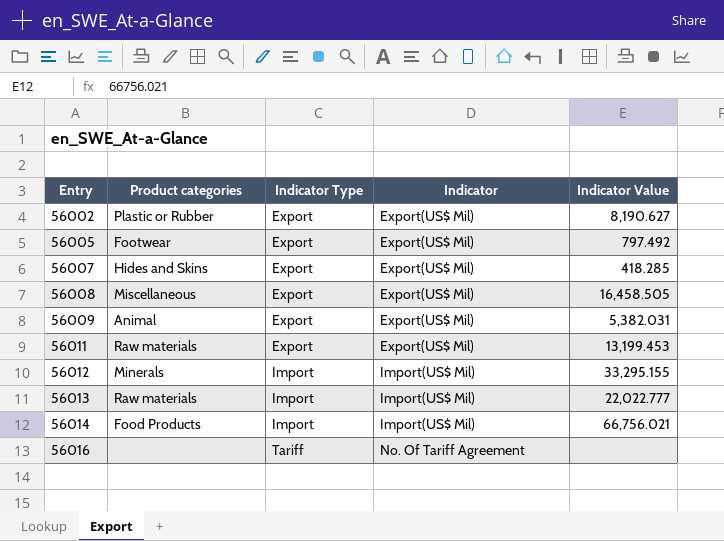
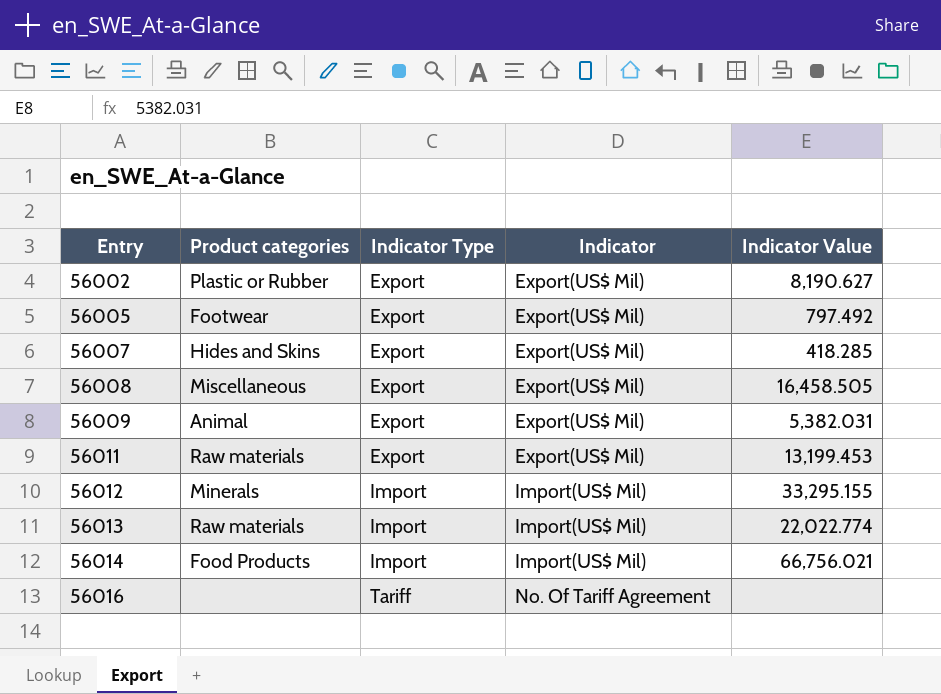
56013 | Indicator Value: 22,022.777 -> 22,022.774

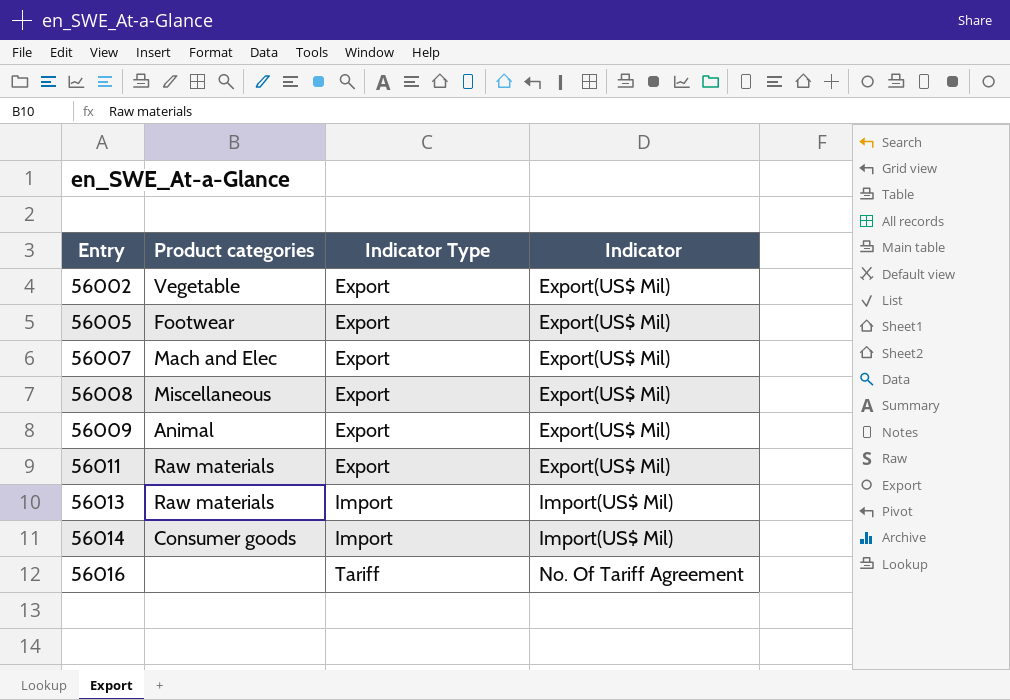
column Indicator Value | position: 5 -> none
row 56012: Minerals | Import | Import(US$ Mil) | 33,295.155 -> none
56002 | Product categories: Plastic or Rubber -> Vegetable
56007 | Product categories: Hides and Skins -> Mach and Elec
56014 | Product categories: Food Products -> Consumer goods

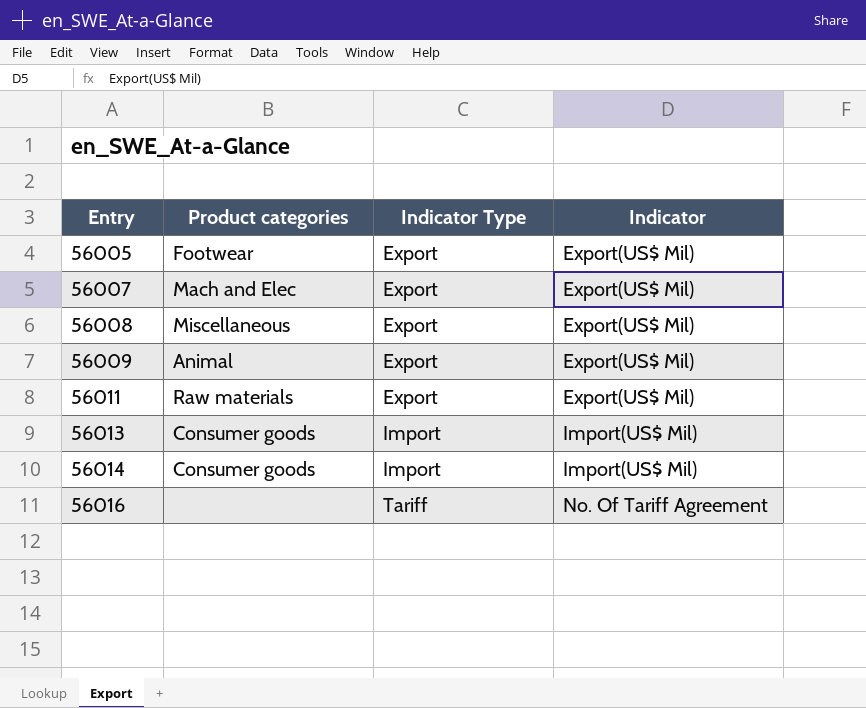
row 56002: Vegetable | Export | Export(US$ Mil) -> none
56013 | Product categories: Raw materials -> Consumer goods

